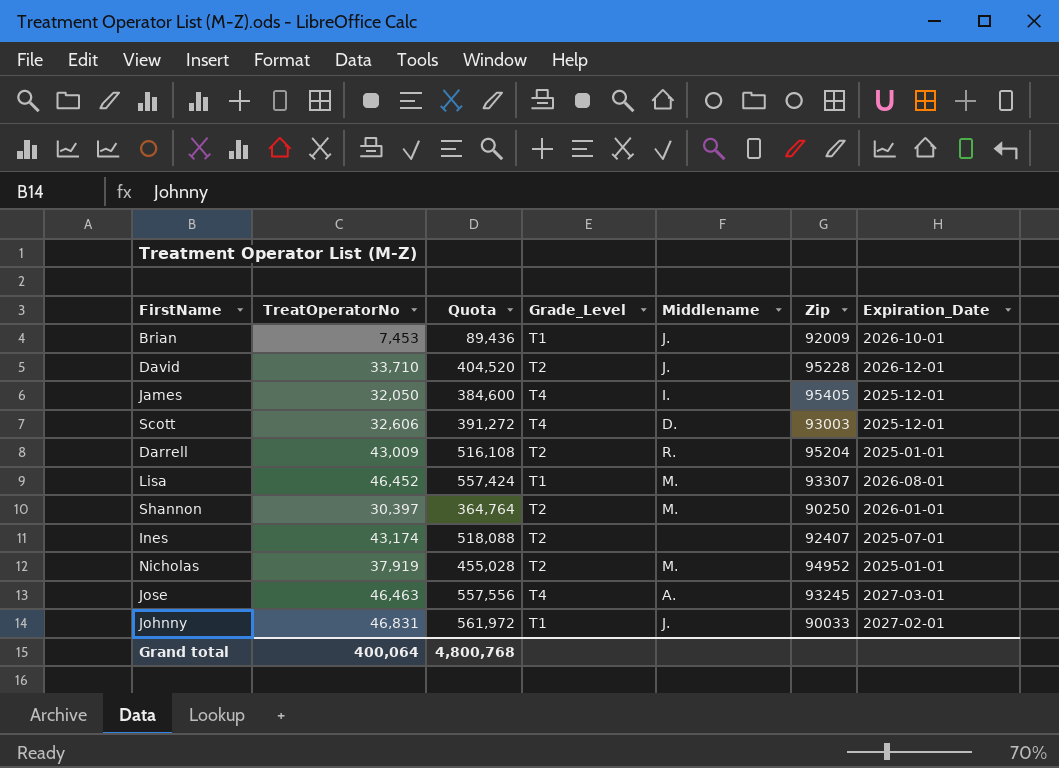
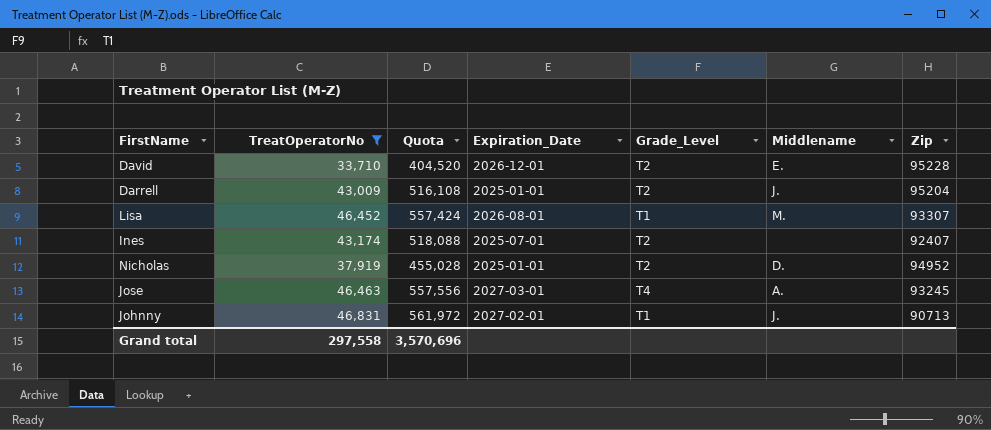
filter: none -> TreatOperatorNo >= 33,710
column Expiration_Date | position: 7 -> 4
David | Middlename: J. -> E.
Darrell | Middlename: R. -> J.
Nicholas | Middlename: M. -> D.
Johnny | Zip: 90033 -> 90713
Grand total | TreatOperatorNo: 400,064 -> 297,558
Grand total | Quota: 4,800,768 -> 3,570,696

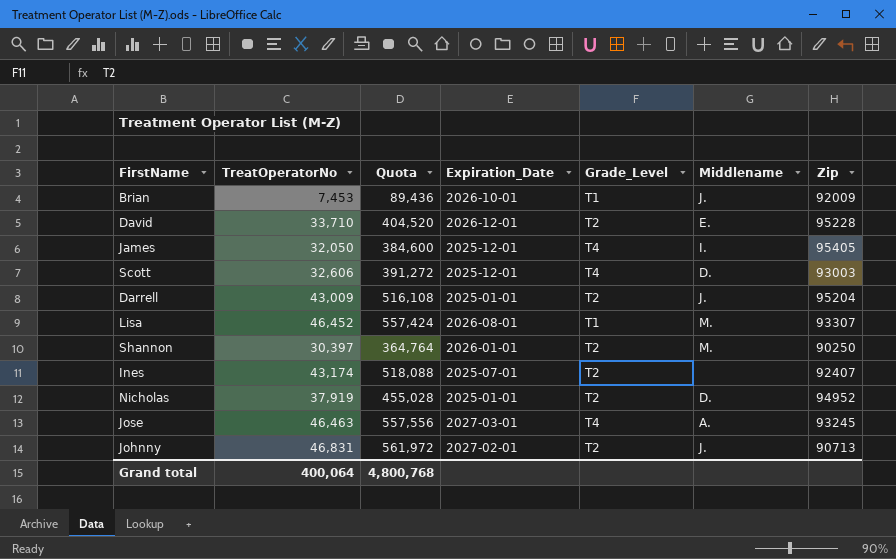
filter: TreatOperatorNo >= 33,710 -> none
Johnny | Grade_Level: T1 -> T2
Grand total | TreatOperatorNo: 297,558 -> 400,064
Grand total | Quota: 3,570,696 -> 4,800,768

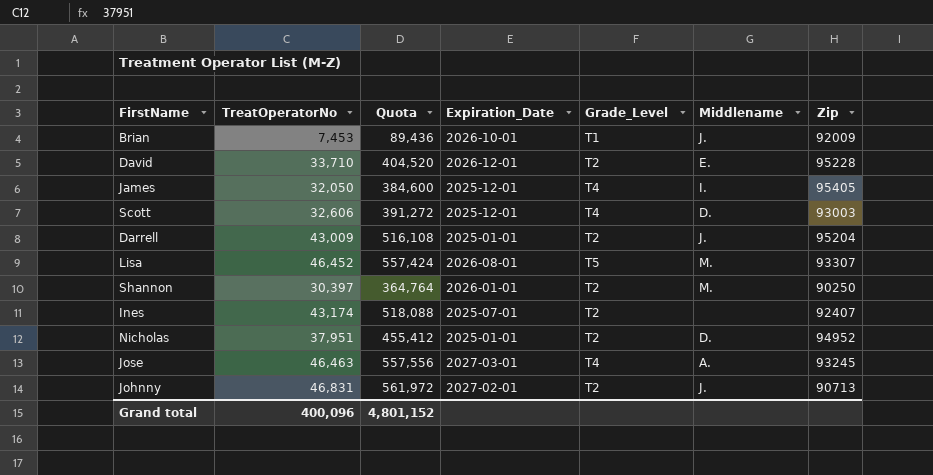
Lisa | Grade_Level: T1 -> T5
Nicholas | TreatOperatorNo: 37,919 -> 37,951
Nicholas | Quota: 455,028 -> 455,412
Grand total | TreatOperatorNo: 400,064 -> 400,096
Grand total | Quota: 4,800,768 -> 4,801,152

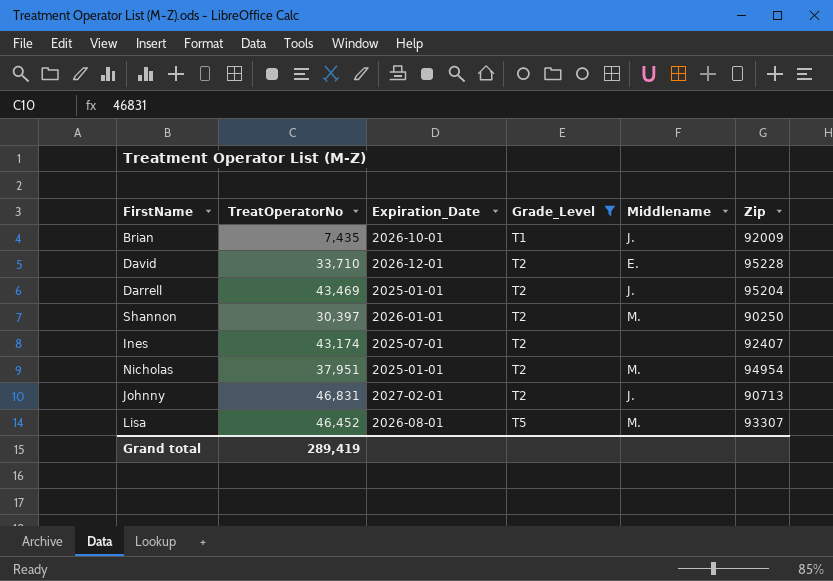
filter: none -> Grade_Level != T4
row order: none -> Grade_Level ascending
column Quota | formula: [TreatOperatorNo] * 12 -> none
Brian | TreatOperatorNo: 7,453 -> 7,435
Darrell | TreatOperatorNo: 43,009 -> 43,469
Nicholas | Middlename: D. -> M.
Nicholas | Zip: 94952 -> 94954
Grand total | TreatOperatorNo: 400,096 -> 289,419

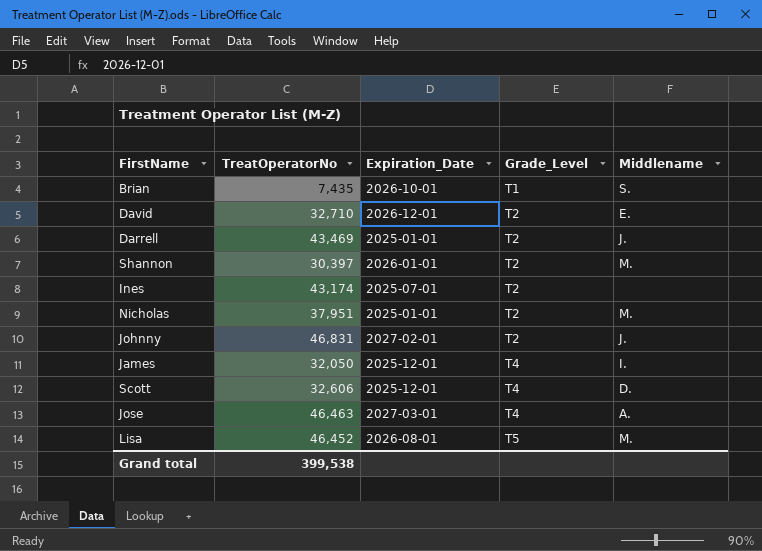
filter: Grade_Level != T4 -> none
column Zip | position: 6 -> none
Brian | Middlename: J. -> S.
David | TreatOperatorNo: 33,710 -> 32,710
Grand total | TreatOperatorNo: 289,419 -> 399,538

